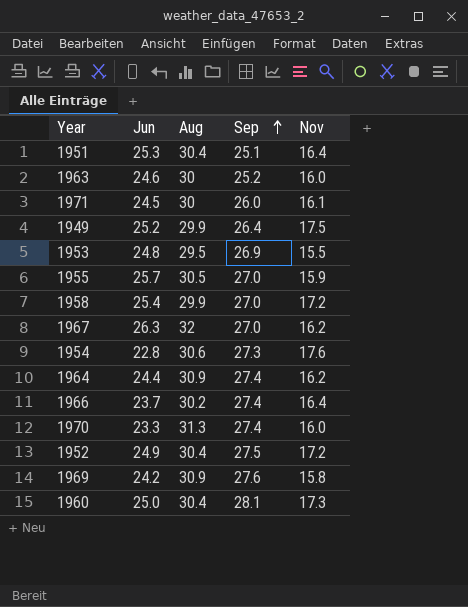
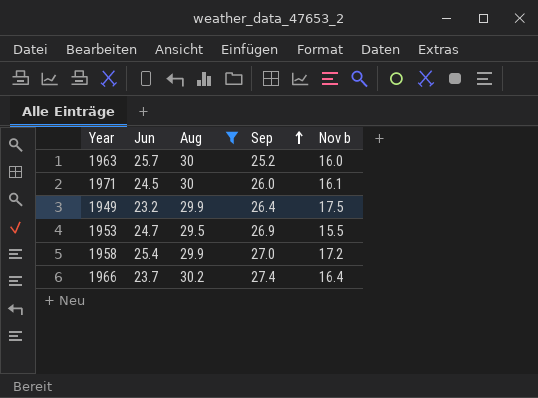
filter: none -> Aug <= 30.2
column name: Nov -> Nov b
1963 | Jun: 24.6 -> 25.7
1949 | Jun: 25.2 -> 23.2
1953 | Jun: 24.8 -> 24.7

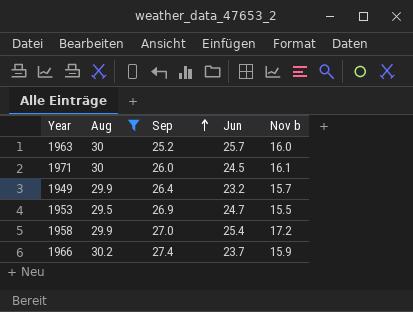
column Jun | position: 2 -> 4
1949 | Nov b: 17.5 -> 15.7
1966 | Nov b: 16.4 -> 15.9

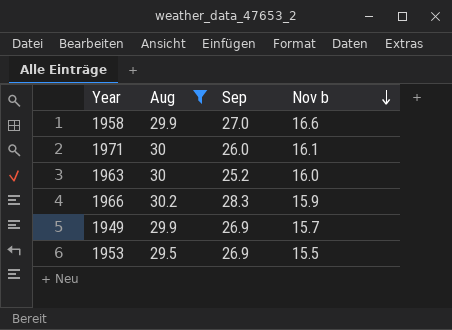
row order: Sep ascending -> Nov b descending
column Jun | position: 4 -> none
1958 | Nov b: 17.2 -> 16.6
1966 | Sep: 27.4 -> 28.3
1949 | Sep: 26.4 -> 26.9

